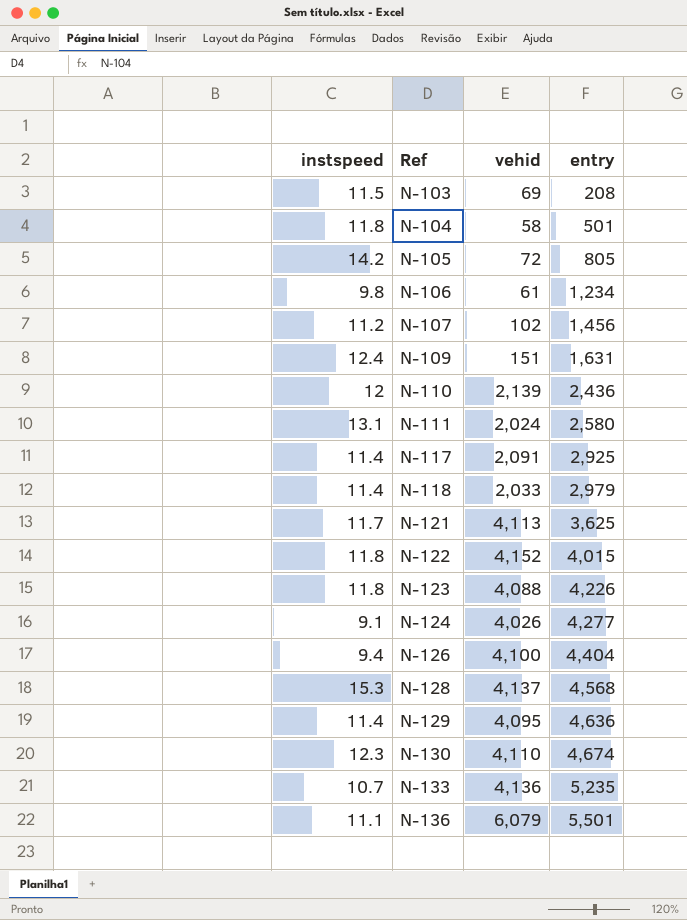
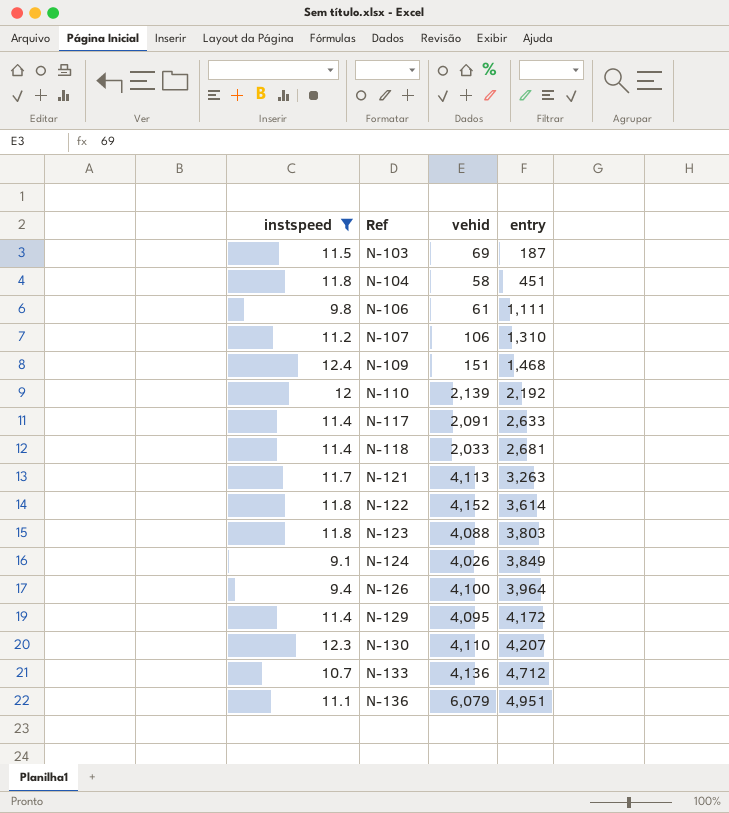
filter: none -> instspeed <= 12.4
N-103 | entry: 208 -> 187
N-104 | entry: 501 -> 451
N-106 | entry: 1,234 -> 1,111
N-107 | vehid: 102 -> 106
N-107 | entry: 1,456 -> 1,310
N-109 | entry: 1,631 -> 1,468
N-110 | entry: 2,436 -> 2,192
N-117 | entry: 2,925 -> 2,633
N-118 | entry: 2,979 -> 2,681
N-121 | entry: 3,625 -> 3,263
N-122 | entry: 4,015 -> 3,614
N-123 | entry: 4,226 -> 3,803
N-124 | entry: 4,277 -> 3,849
N-126 | entry: 4,404 -> 3,964
N-129 | entry: 4,636 -> 4,172
N-130 | entry: 4,674 -> 4,207
N-133 | entry: 5,235 -> 4,712
N-136 | entry: 5,501 -> 4,951

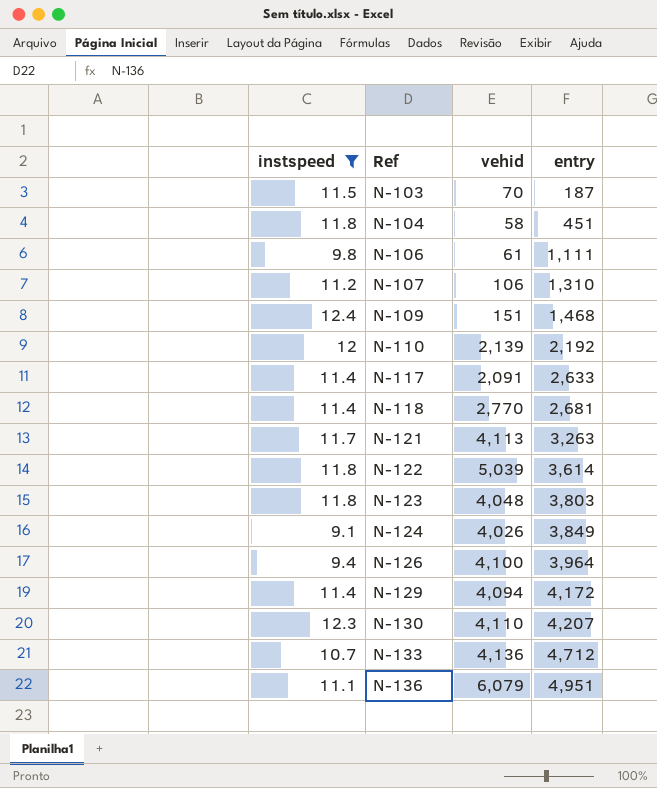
N-103 | vehid: 69 -> 70
N-118 | vehid: 2,033 -> 2,770
N-122 | vehid: 4,152 -> 5,039
N-123 | vehid: 4,088 -> 4,048
N-129 | vehid: 4,095 -> 4,094

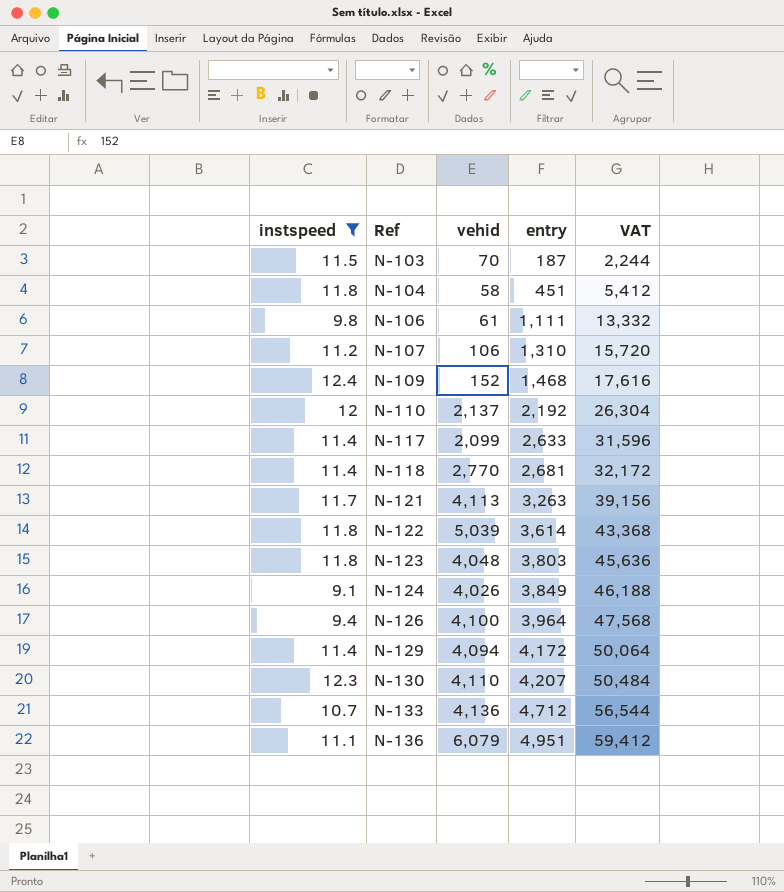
column VAT | formula: none -> [entry] * 12
N-109 | vehid: 151 -> 152
N-110 | vehid: 2,139 -> 2,137
N-117 | vehid: 2,091 -> 2,099

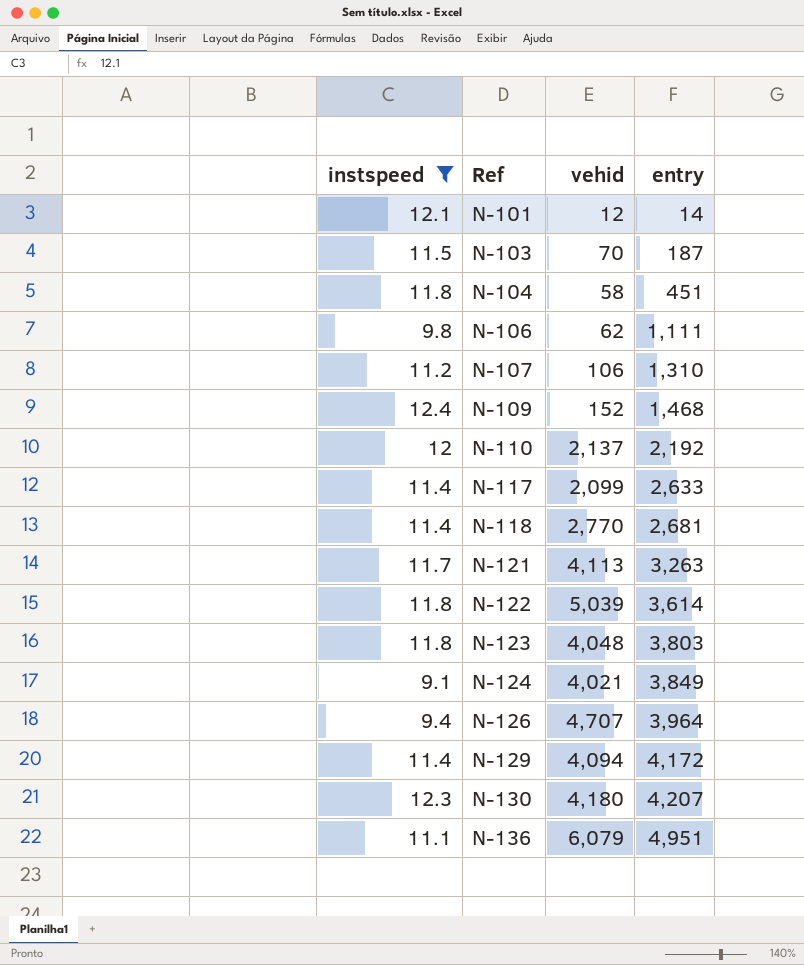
column VAT | formula: [entry] * 12 -> none
row N-133: 10.7 | 4,136 | 4,712 | 56,544 -> none
row N-101: none -> 12.1 | 12 | 14
N-106 | vehid: 61 -> 62
N-124 | vehid: 4,026 -> 4,021
N-126 | vehid: 4,100 -> 4,707
N-130 | vehid: 4,110 -> 4,180

